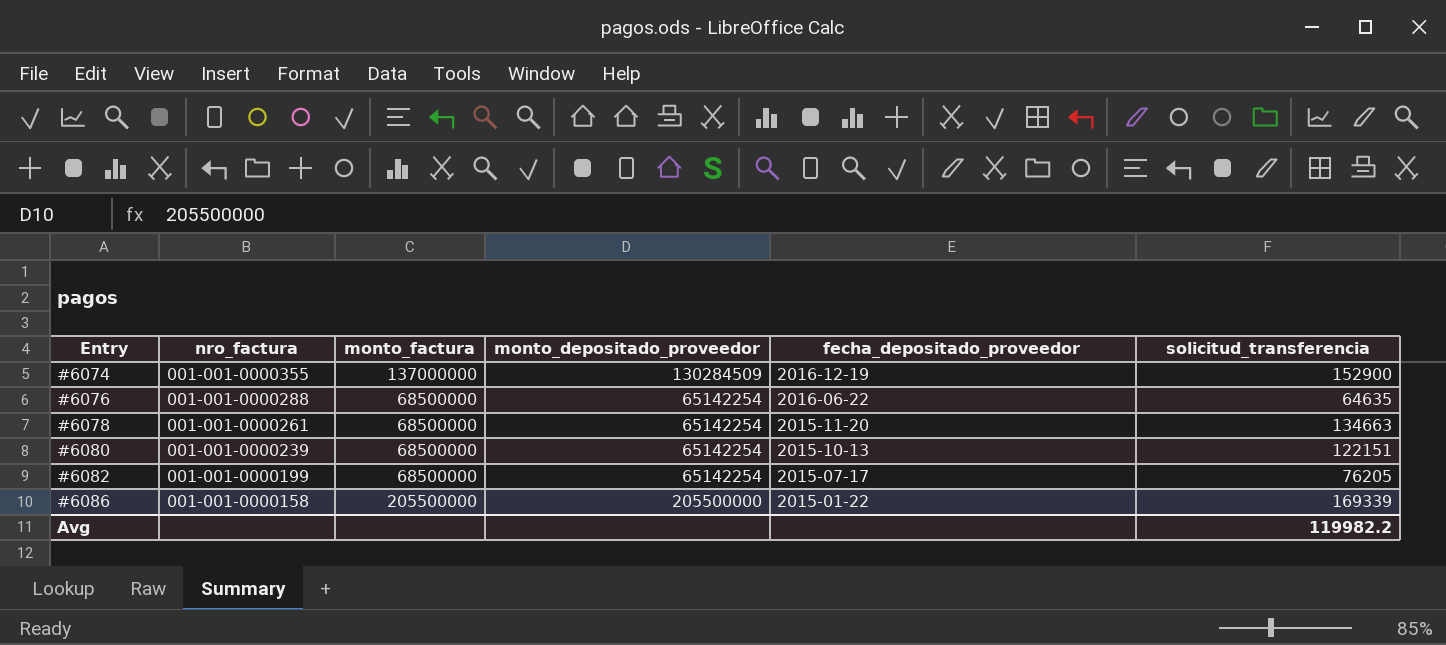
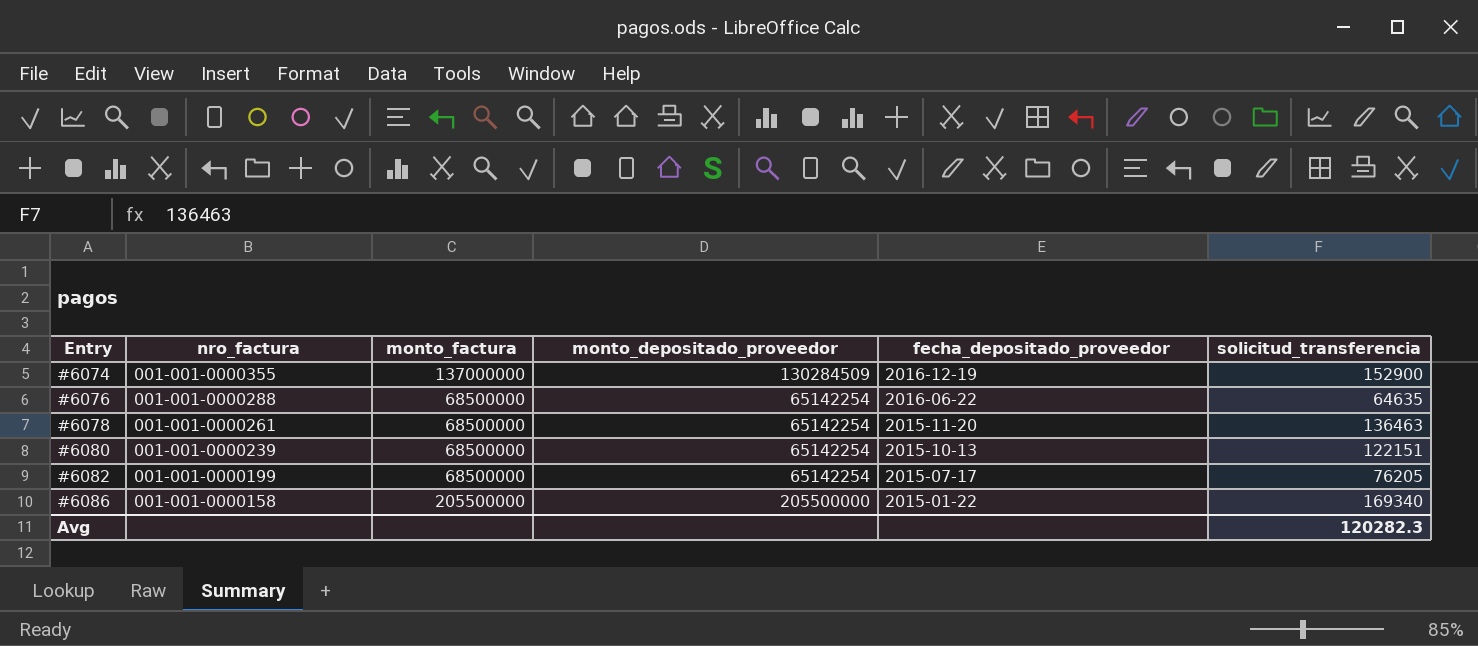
#6078 | solicitud_transferencia: 134663 -> 136463
#6086 | solicitud_transferencia: 169339 -> 169340
Avg | solicitud_transferencia: 119982.2 -> 120282.3

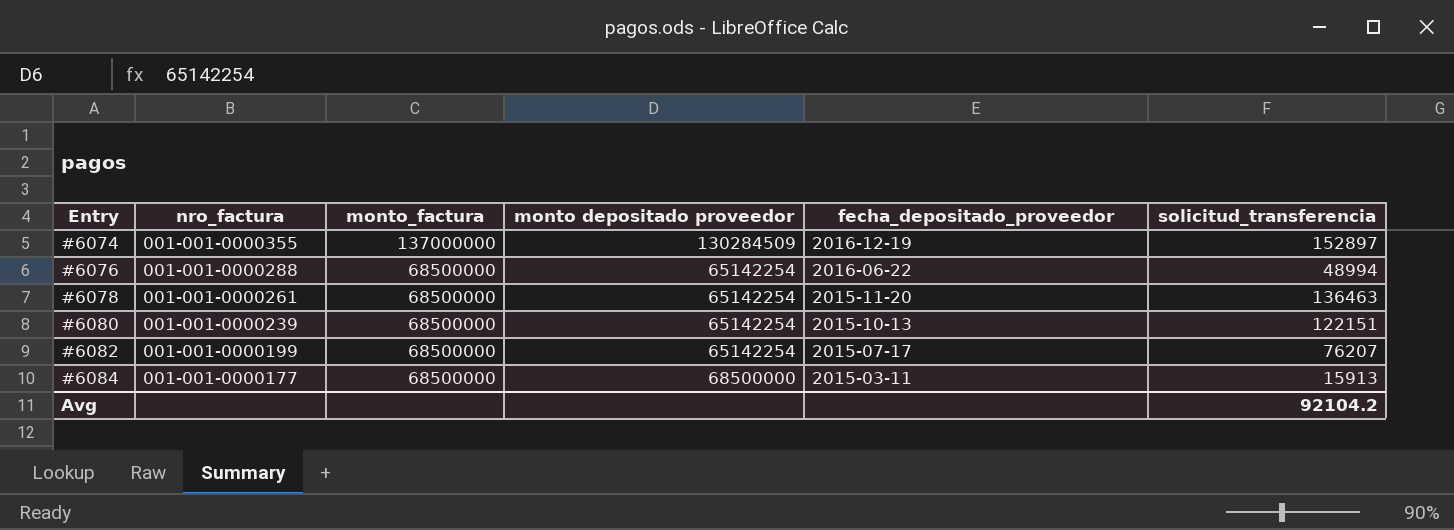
column name: monto_depositado_proveedor -> monto depositado proveedor
row #6086: 001-001-0000158 | 205500000 | 205500000 | 2015-01-22 | 169340 -> none
#6074 | solicitud_transferencia: 152900 -> 152897
#6076 | solicitud_transferencia: 64635 -> 48994
#6082 | solicitud_transferencia: 76205 -> 76207
row #6084: none -> 001-001-0000177 | 68500000 | 68500000 | 2015-03-11 | 15913
Avg | solicitud_transferencia: 120282.3 -> 92104.2

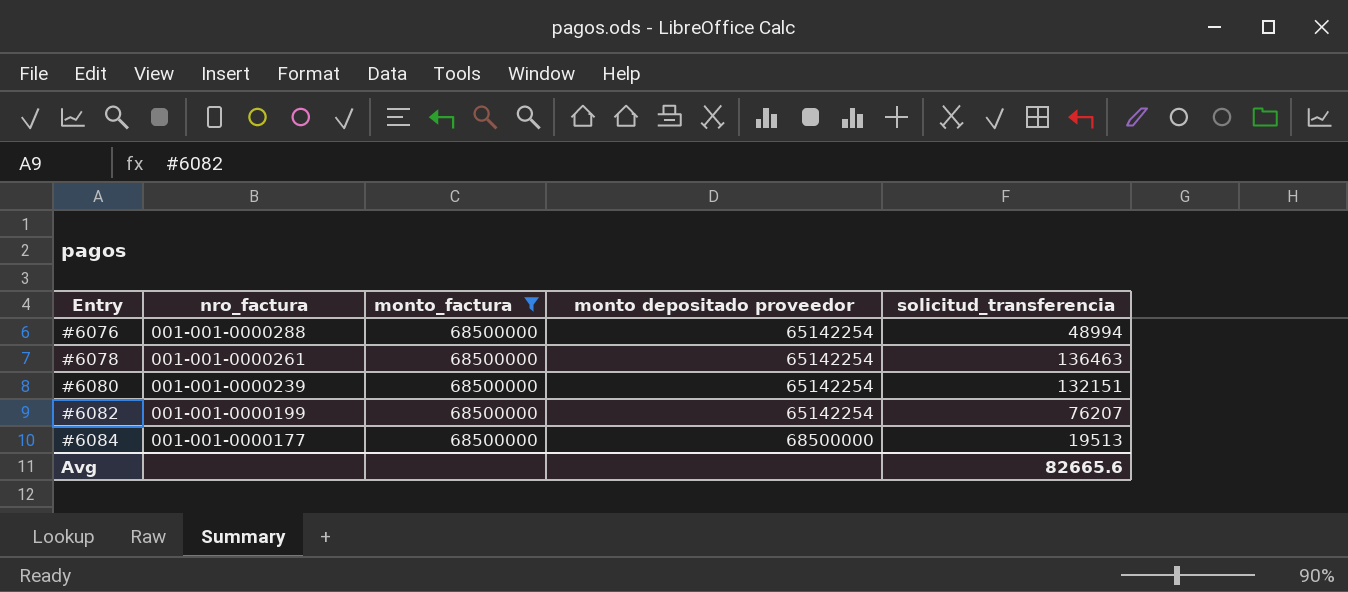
filter: none -> monto_factura = 68500000
column fecha_depositado_proveedor | position: 5 -> none
#6080 | solicitud_transferencia: 122151 -> 132151
#6084 | solicitud_transferencia: 15913 -> 19513
Avg | solicitud_transferencia: 92104.2 -> 82665.6

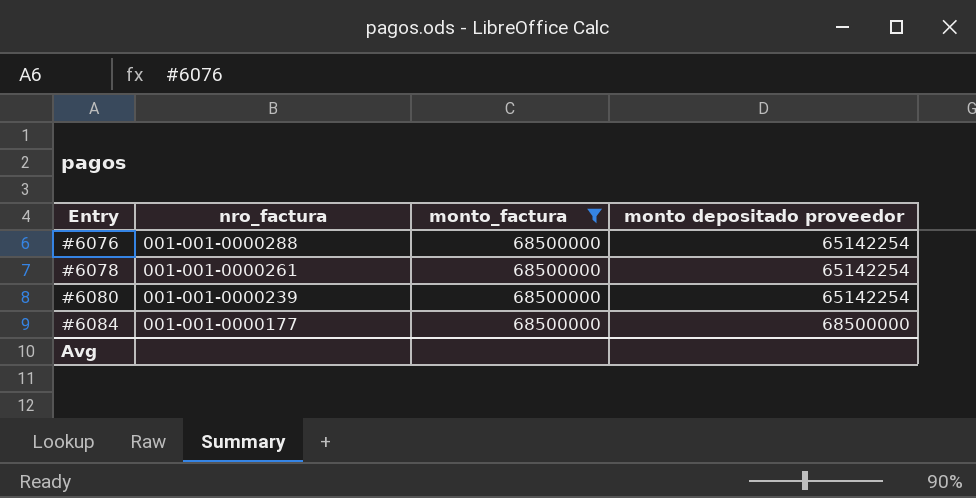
column solicitud_transferencia | position: 5 -> none
row #6082: 001-001-0000199 | 68500000 | 65142254 | 76207 -> none

